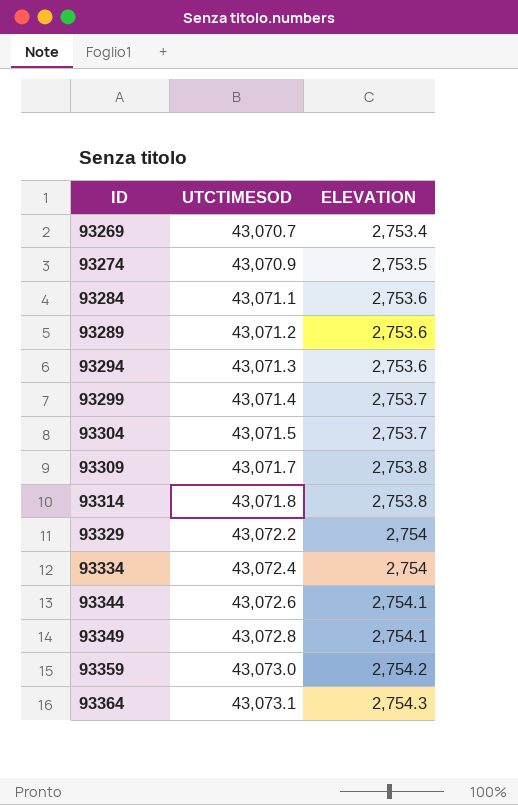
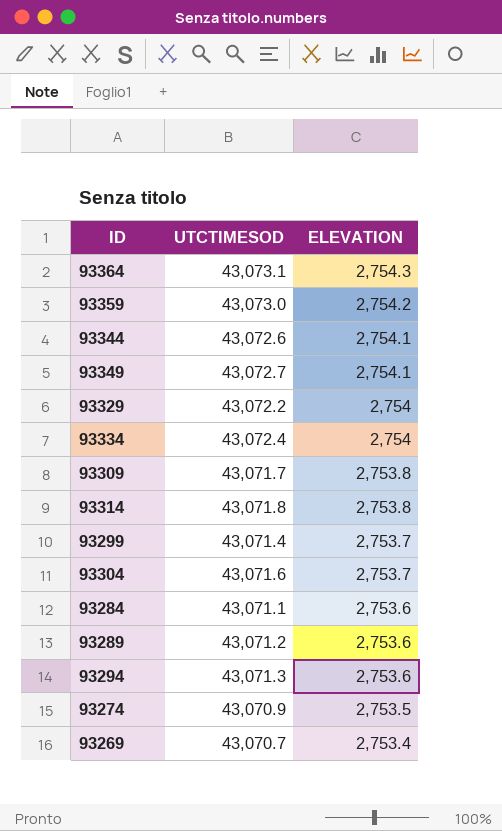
row order: ID ascending -> ELEVATION descending
93349 | UTCTIMESOD: 43,072.8 -> 43,072.7
93304 | UTCTIMESOD: 43,071.5 -> 43,071.6

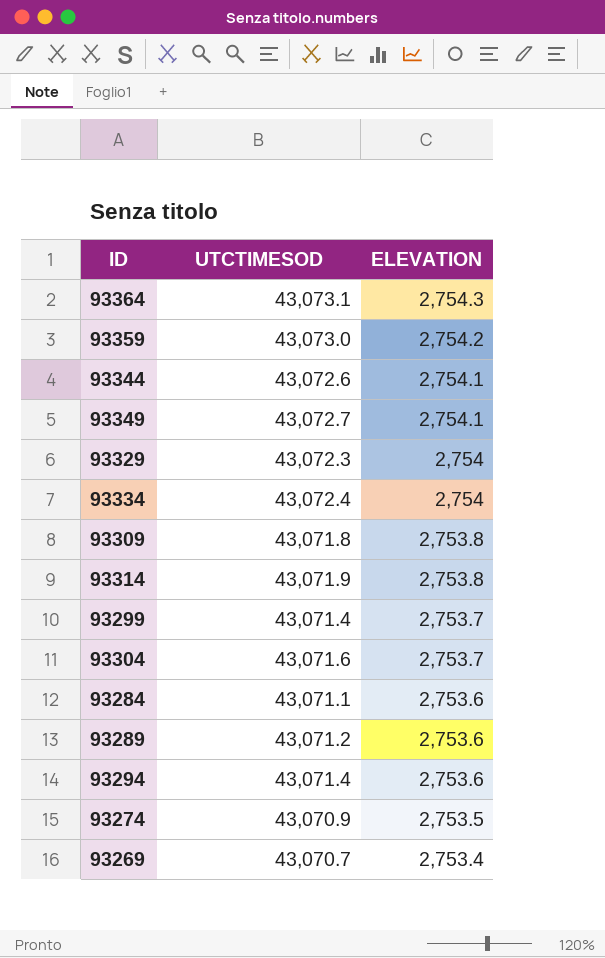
93329 | UTCTIMESOD: 43,072.2 -> 43,072.3
93309 | UTCTIMESOD: 43,071.7 -> 43,071.8
93314 | UTCTIMESOD: 43,071.8 -> 43,071.9
93294 | UTCTIMESOD: 43,071.3 -> 43,071.4

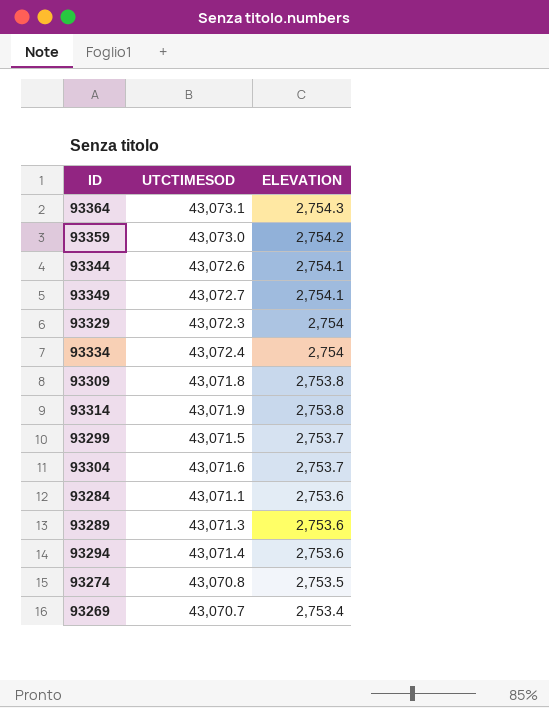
93299 | UTCTIMESOD: 43,071.4 -> 43,071.5
93289 | UTCTIMESOD: 43,071.2 -> 43,071.3
93274 | UTCTIMESOD: 43,070.9 -> 43,070.8

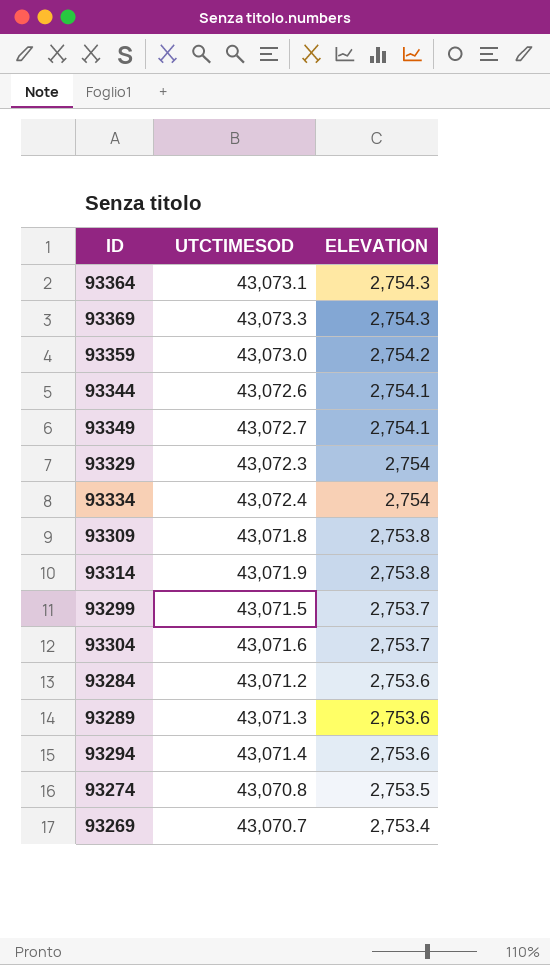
row 93369: none -> 43,073.3 | 2,754.3
93284 | UTCTIMESOD: 43,071.1 -> 43,071.2

